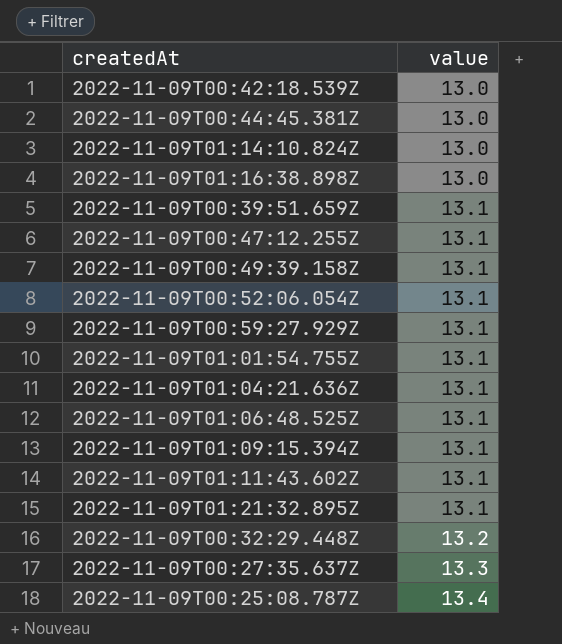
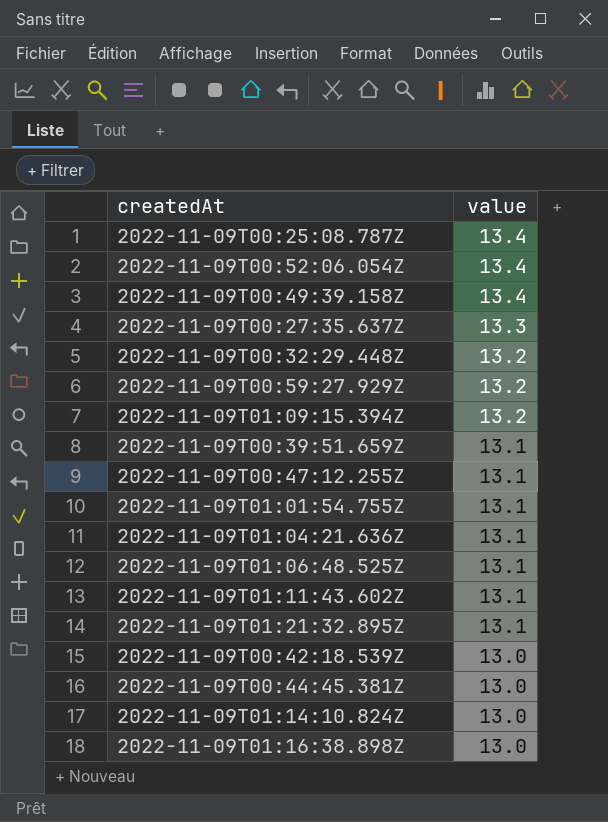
row order: value ascending -> value descending
2022-11-09T00:52:06.054Z | value: 13.1 -> 13.4
2022-11-09T00:49:39.158Z | value: 13.1 -> 13.4
2022-11-09T00:59:27.929Z | value: 13.1 -> 13.2
2022-11-09T01:09:15.394Z | value: 13.1 -> 13.2

